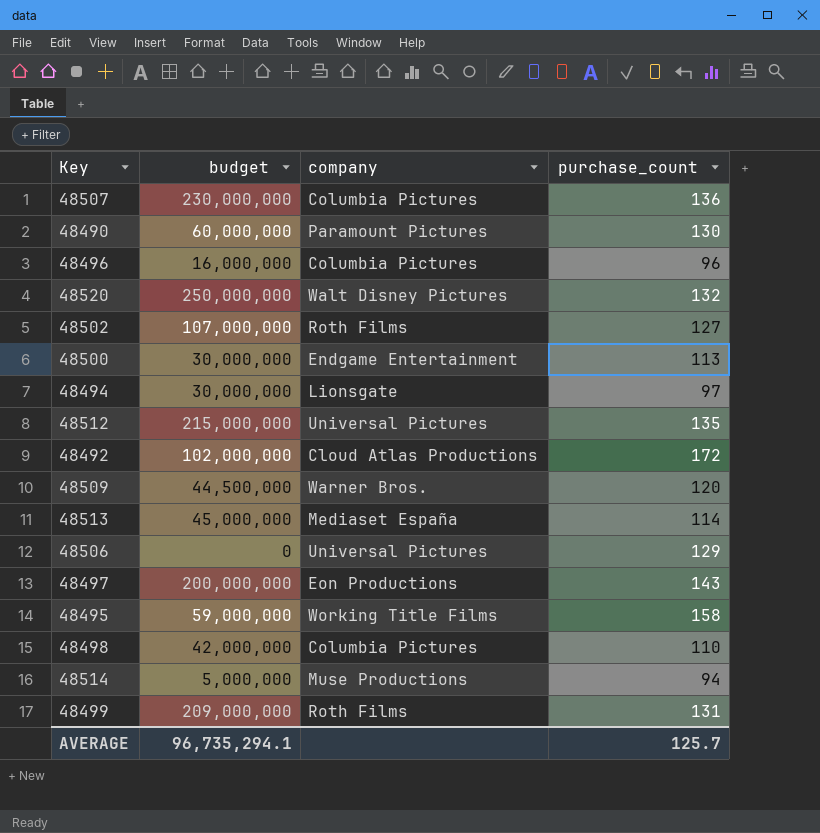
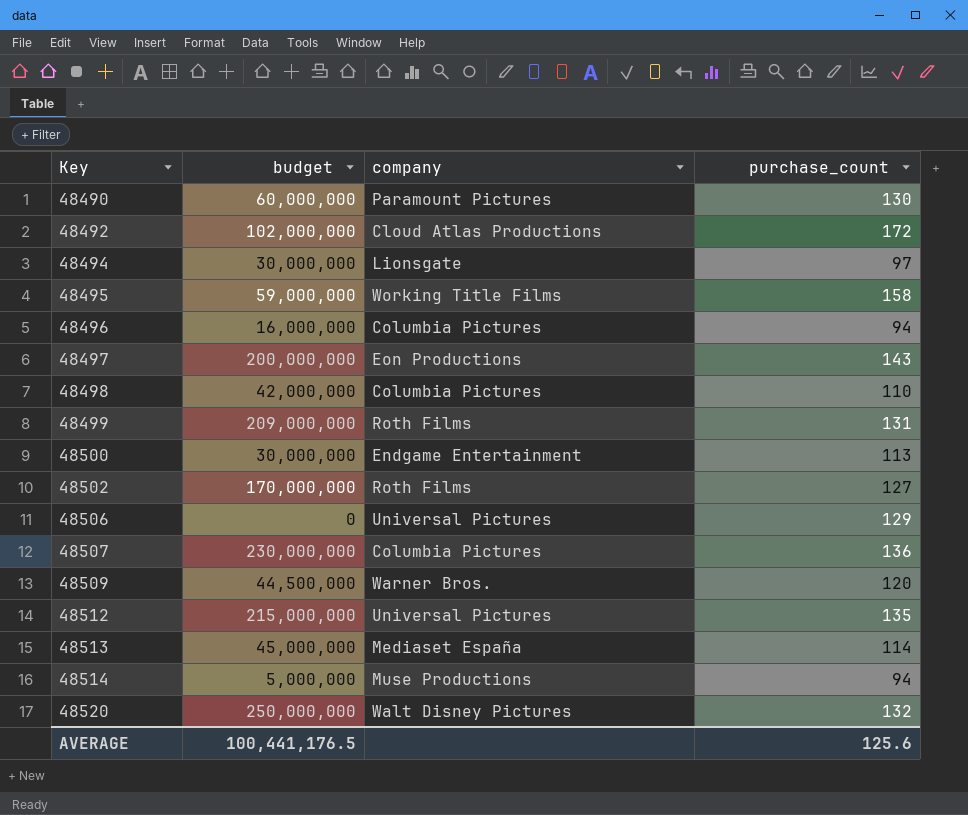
row order: none -> Key ascending
48496 | purchase_count: 96 -> 94
48502 | budget: 107,000,000 -> 170,000,000
AVERAGE | budget: 96,735,294.1 -> 100,441,176.5
AVERAGE | purchase_count: 125.7 -> 125.6

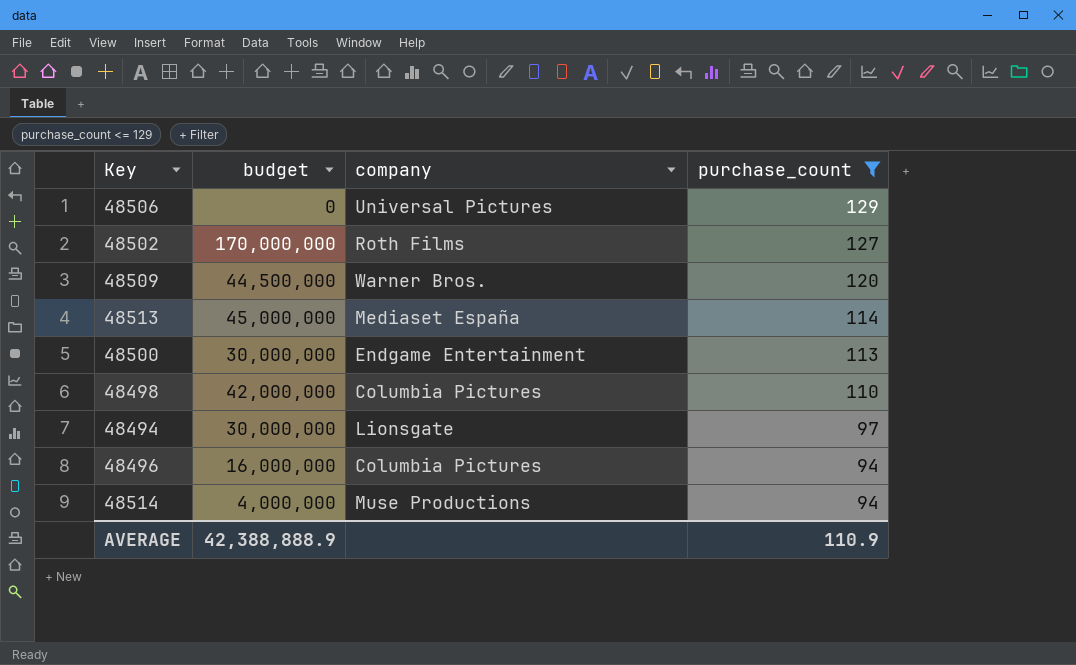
filter: none -> purchase_count <= 129
row order: Key ascending -> purchase_count descending
48514 | budget: 5,000,000 -> 4,000,000
AVERAGE | budget: 100,441,176.5 -> 42,388,888.9
AVERAGE | purchase_count: 125.6 -> 110.9

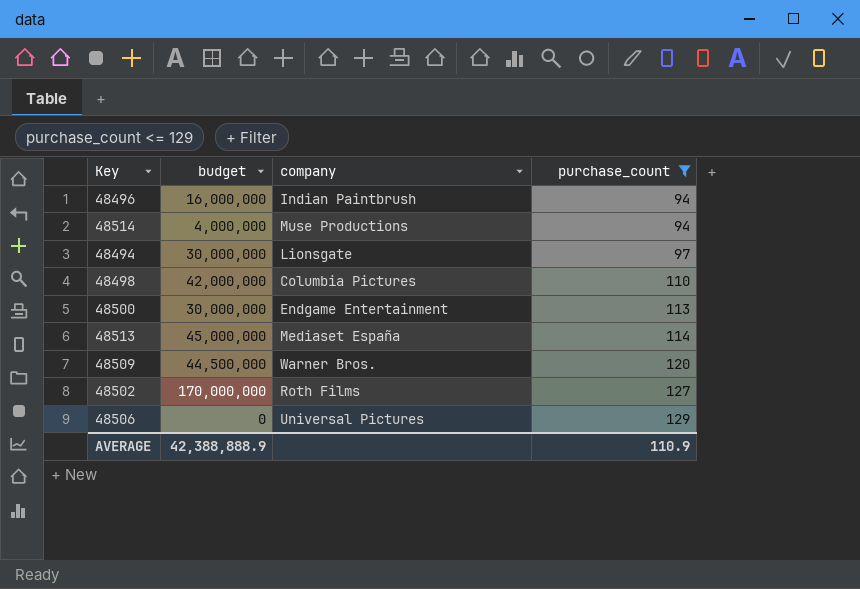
row order: purchase_count descending -> purchase_count ascending
48496 | company: Columbia Pictures -> Indian Paintbrush

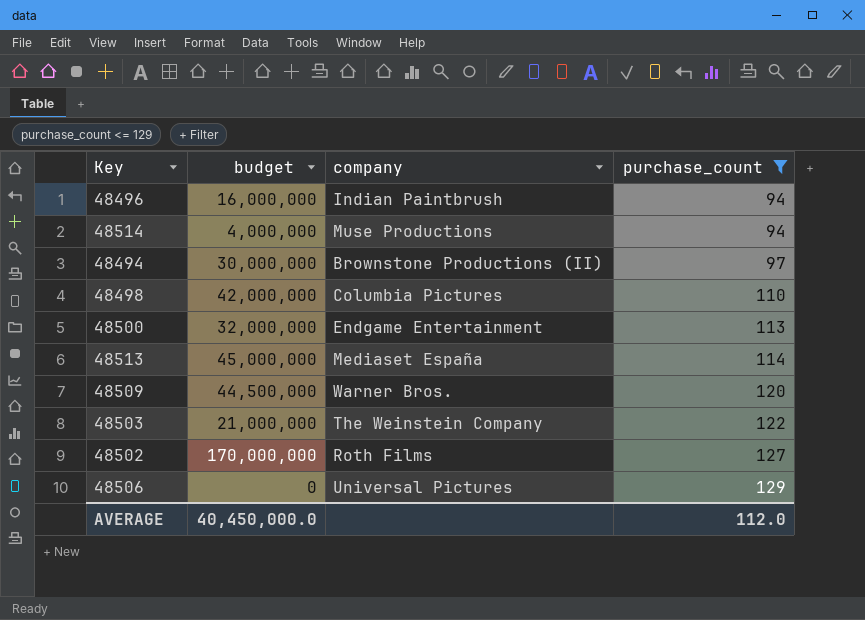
48494 | company: Lionsgate -> Brownstone Productions (II)
48500 | budget: 30,000,000 -> 32,000,000
row 48503: none -> 21,000,000 | The Weinstein Company | 122
AVERAGE | budget: 42,388,888.9 -> 40,450,000.0
AVERAGE | purchase_count: 110.9 -> 112.0

